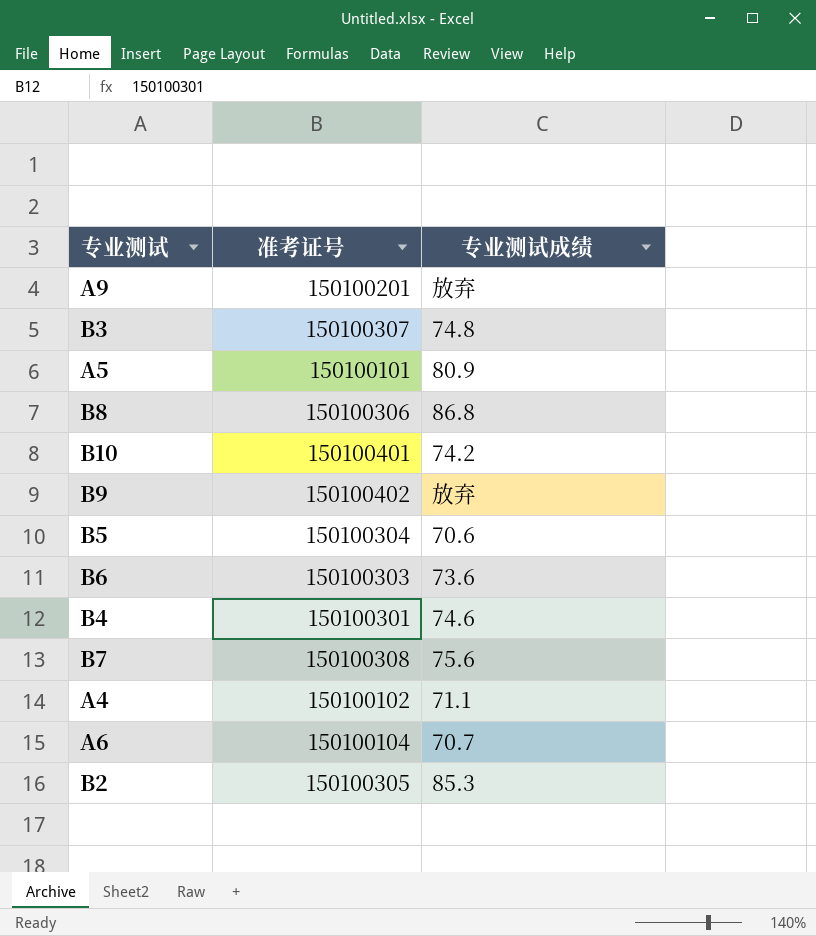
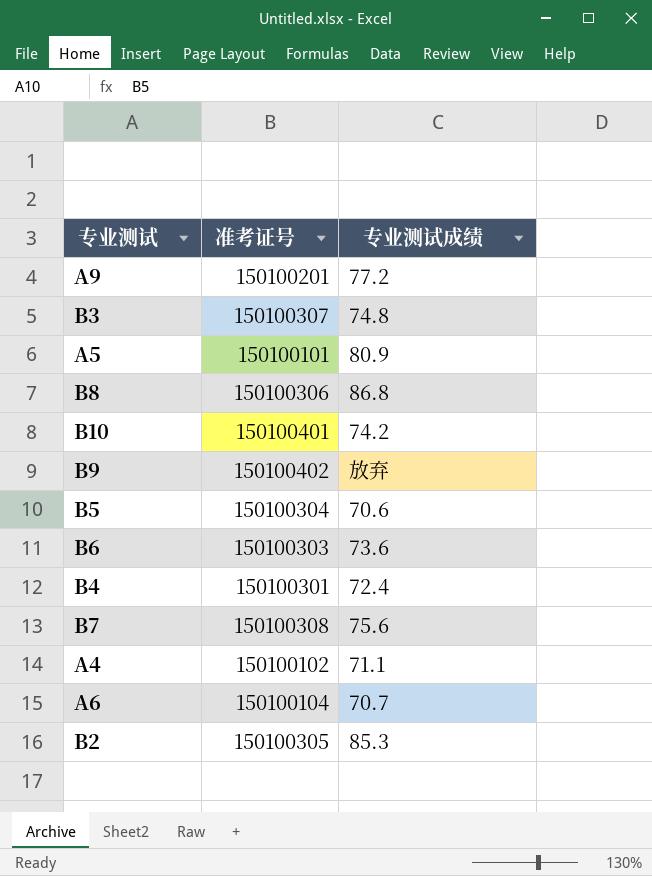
A9 | 专业测试成绩: 放弃 -> 77.2
B4 | 专业测试成绩: 74.6 -> 72.4

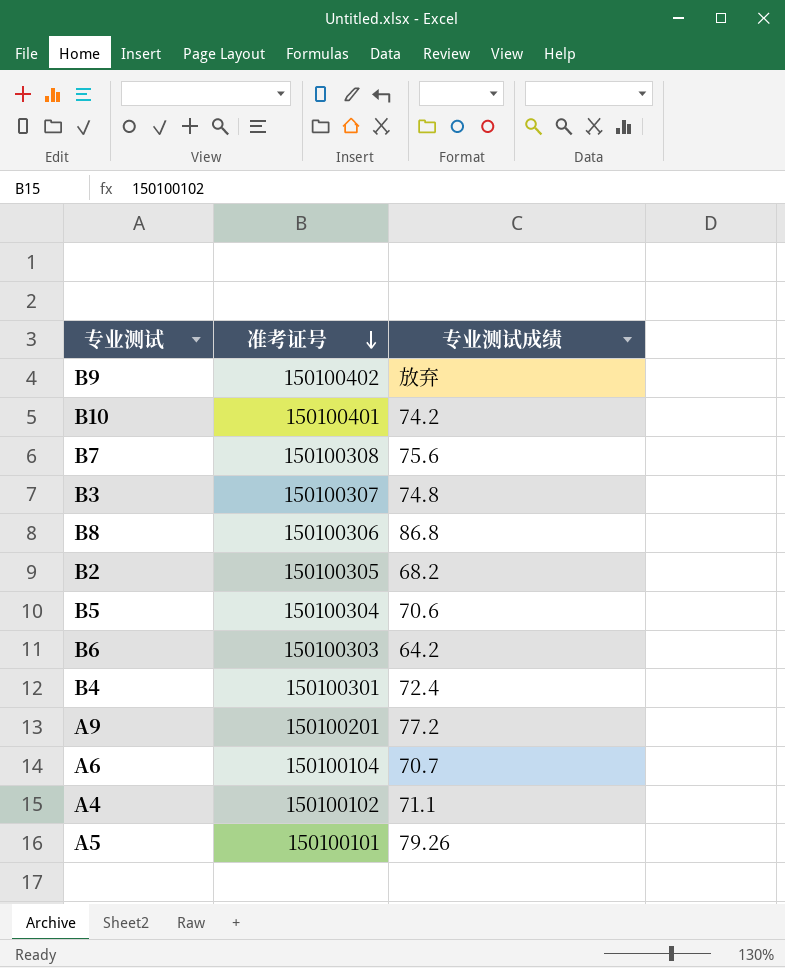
row order: none -> 准考证号 descending
B2 | 专业测试成绩: 85.3 -> 68.2
B6 | 专业测试成绩: 73.6 -> 64.2
A5 | 专业测试成绩: 80.9 -> 79.26

